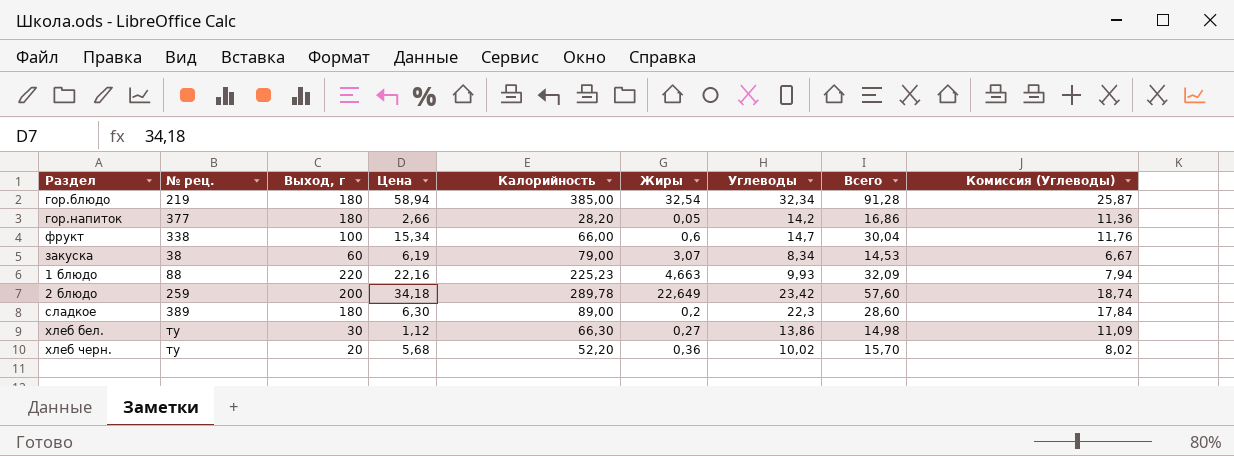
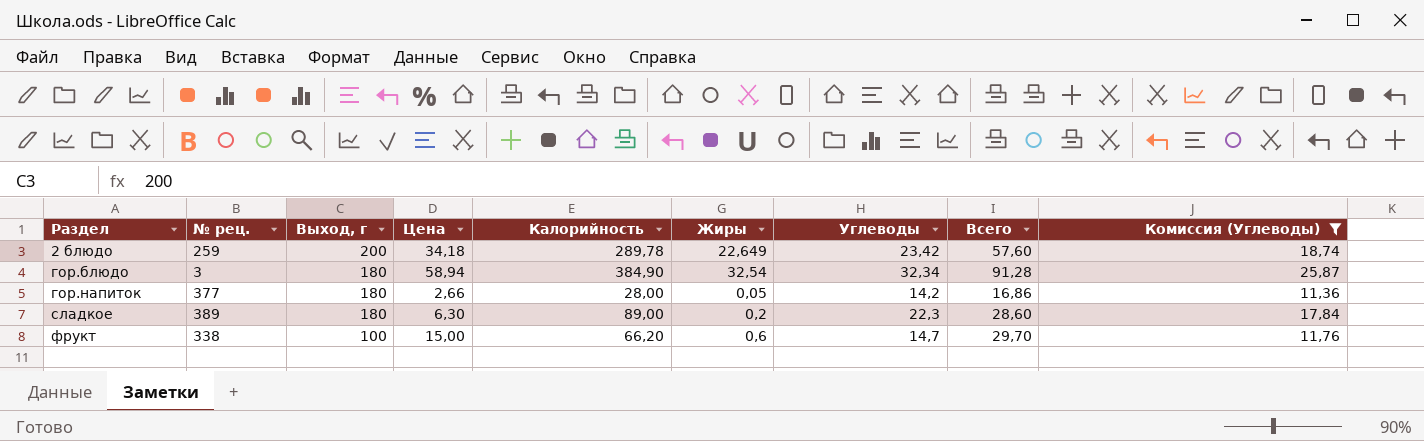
filter: none -> Комиссия (Углеводы) >= 11,36
row order: none -> Раздел ascending
гор.блюдо | № рец.: 219 -> 3
гор.блюдо | Калорийность: 385,00 -> 384,90
гор.напиток | Калорийность: 28,20 -> 28,00
фрукт | Цена: 15,34 -> 15,00
фрукт | Калорийность: 66,00 -> 66,20
фрукт | Всего: 30,04 -> 29,70

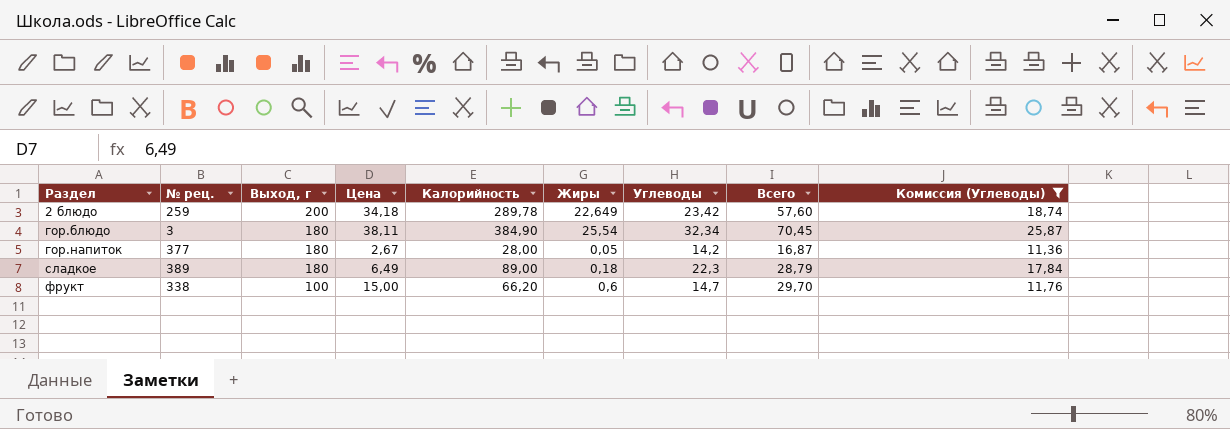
гор.блюдо | Цена: 58,94 -> 38,11
гор.блюдо | Жиры: 32,54 -> 25,54
гор.блюдо | Всего: 91,28 -> 70,45
гор.напиток | Цена: 2,66 -> 2,67
гор.напиток | Всего: 16,86 -> 16,87
сладкое | Цена: 6,30 -> 6,49
сладкое | Жиры: 0,2 -> 0,18
сладкое | Всего: 28,60 -> 28,79

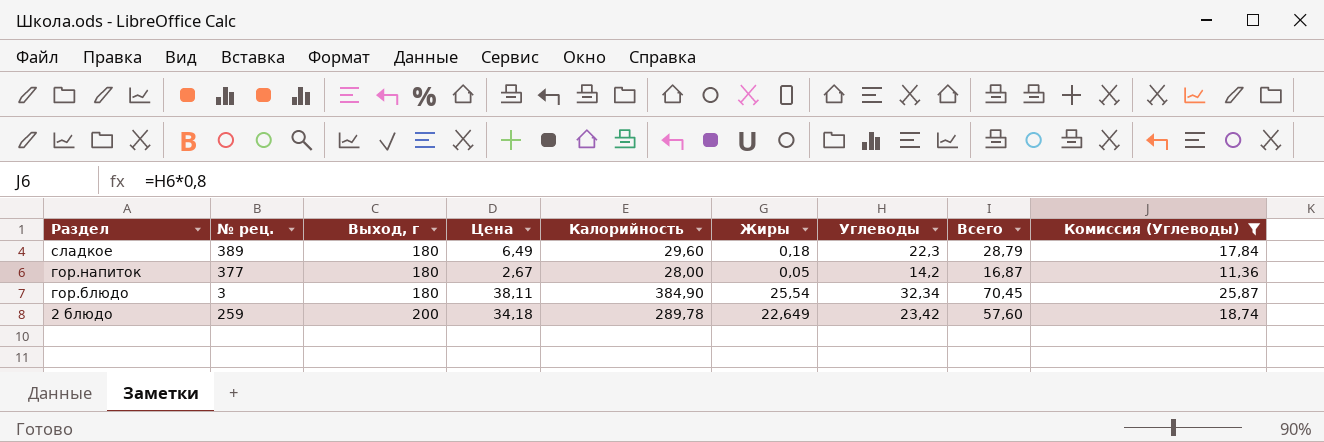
row order: Раздел ascending -> Раздел descending
row фрукт: 338 | 100 | 15,00 | 66,20 | 0,6 | 14,7 | 29,70 | 11,76 -> none
сладкое | Калорийность: 89,00 -> 29,60

